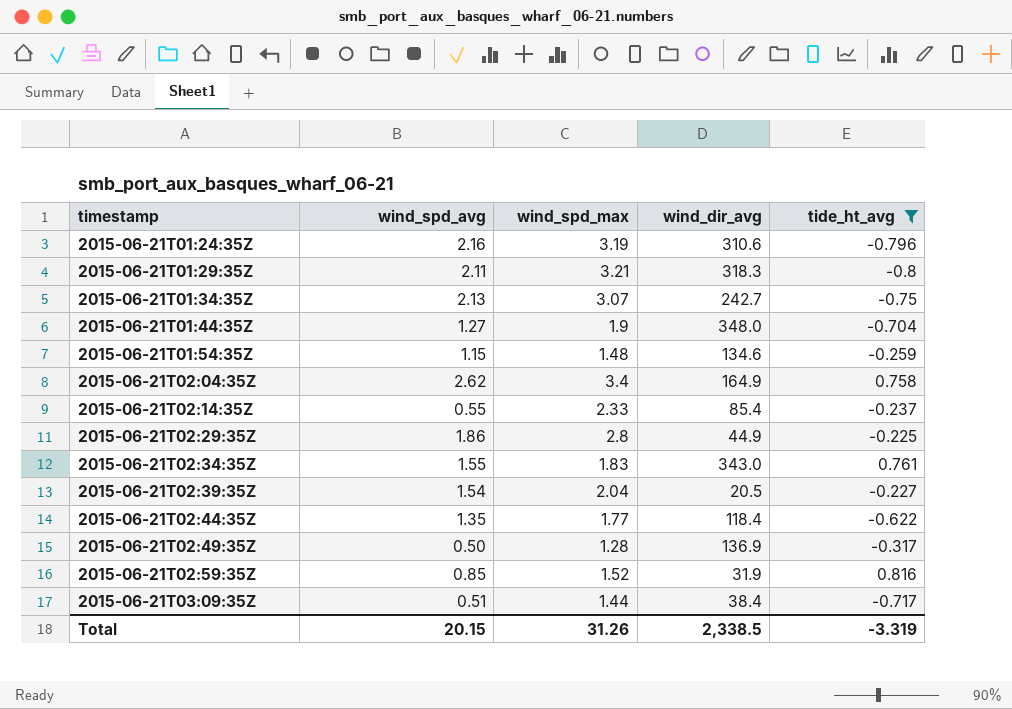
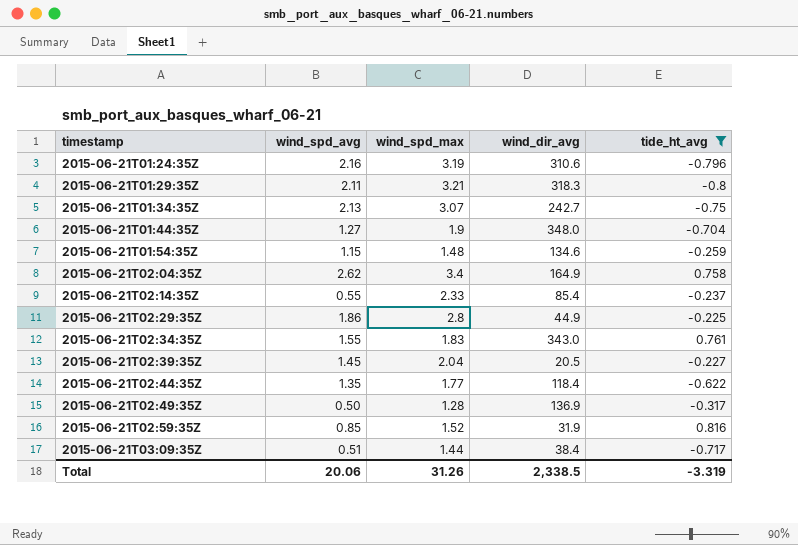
2015-06-21T02:39:35Z | wind_spd_avg: 1.54 -> 1.45
Total | wind_spd_avg: 20.15 -> 20.06

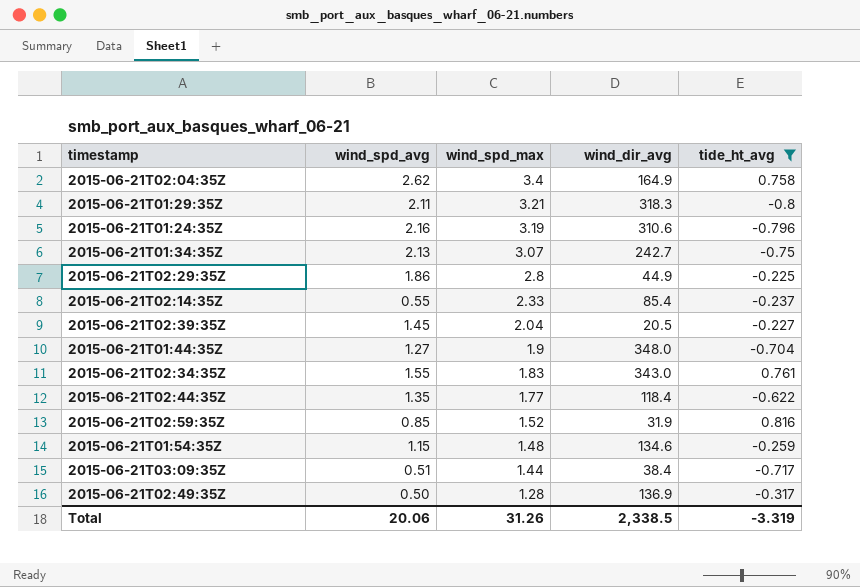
row order: timestamp ascending -> wind_spd_max descending

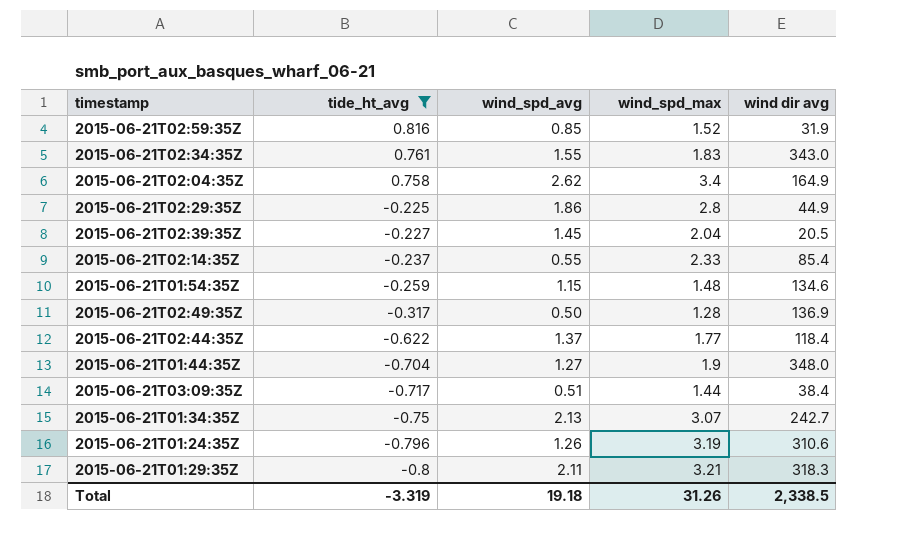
row order: wind_spd_max descending -> tide_ht_avg descending
column tide_ht_avg | position: 5 -> 2
column name: wind_dir_avg -> wind dir avg
2015-06-21T02:44:35Z | wind_spd_avg: 1.35 -> 1.37
2015-06-21T01:24:35Z | wind_spd_avg: 2.16 -> 1.26
Total | wind_spd_avg: 20.06 -> 19.18

